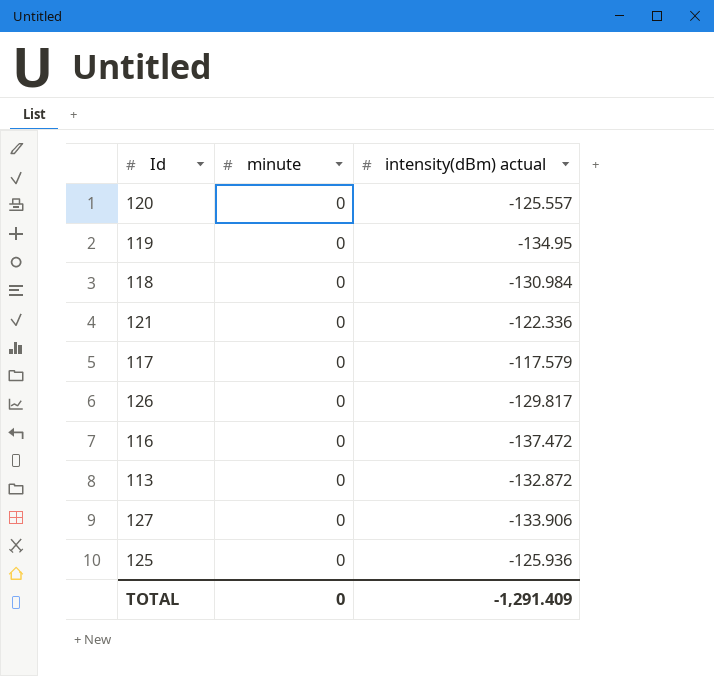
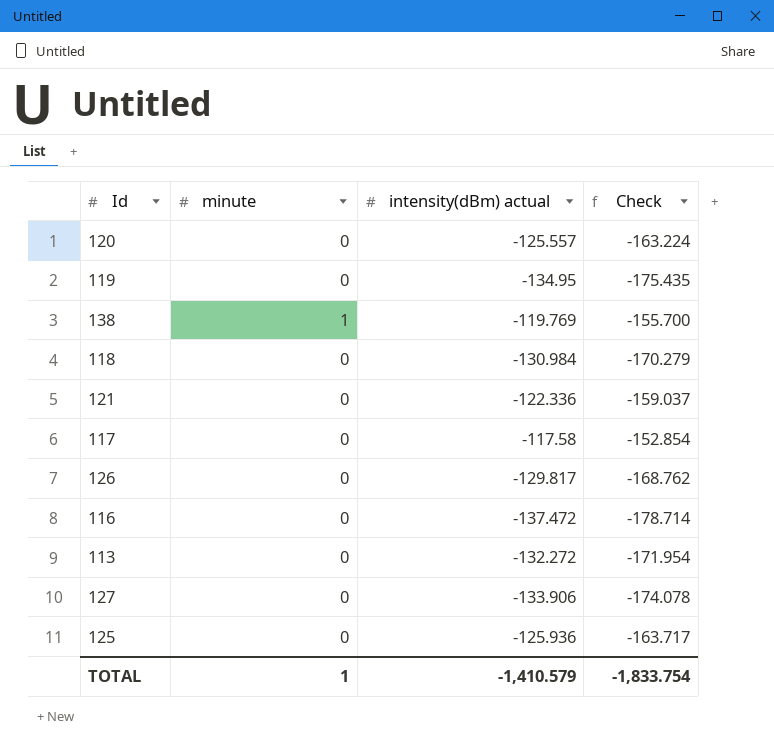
column Check | formula: none -> [intensity(dBm) actual] * 1.3
row 138: none -> 1 | -119.769 | -155.700
117 | intensity(dBm) actual: -117.579 -> -117.58
113 | intensity(dBm) actual: -132.872 -> -132.272
TOTAL | minute: 0 -> 1
TOTAL | intensity(dBm) actual: -1,291.409 -> -1,410.579

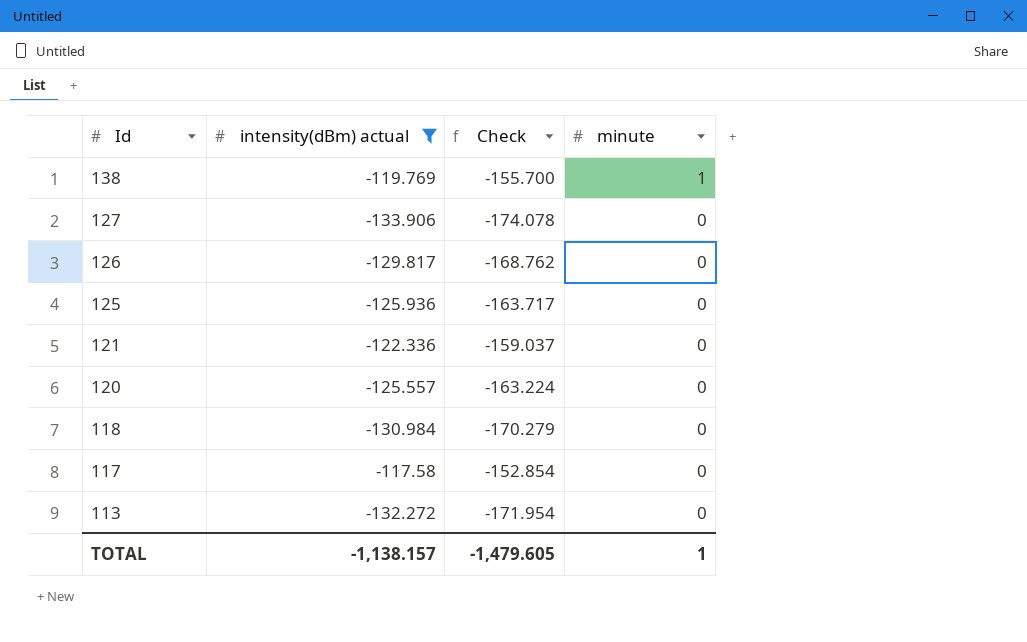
filter: none -> intensity(dBm) actual >= -133.906
row order: none -> Id descending
column minute | position: 2 -> 4
TOTAL | intensity(dBm) actual: -1,410.579 -> -1,138.157
TOTAL | Check: -1,833.754 -> -1,479.605

